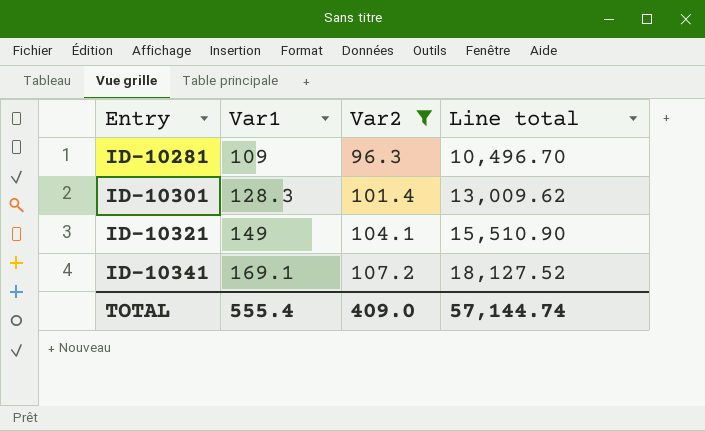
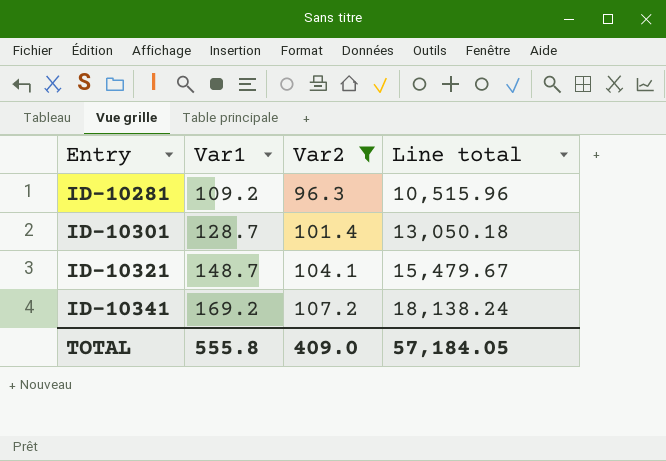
ID-10281 | Var1: 109 -> 109.2
ID-10281 | Line total: 10,496.70 -> 10,515.96
ID-10301 | Var1: 128.3 -> 128.7
ID-10301 | Line total: 13,009.62 -> 13,050.18
ID-10321 | Var1: 149 -> 148.7
ID-10321 | Line total: 15,510.90 -> 15,479.67
ID-10341 | Var1: 169.1 -> 169.2
ID-10341 | Line total: 18,127.52 -> 18,138.24
TOTAL | Var1: 555.4 -> 555.8
TOTAL | Line total: 57,144.74 -> 57,184.05

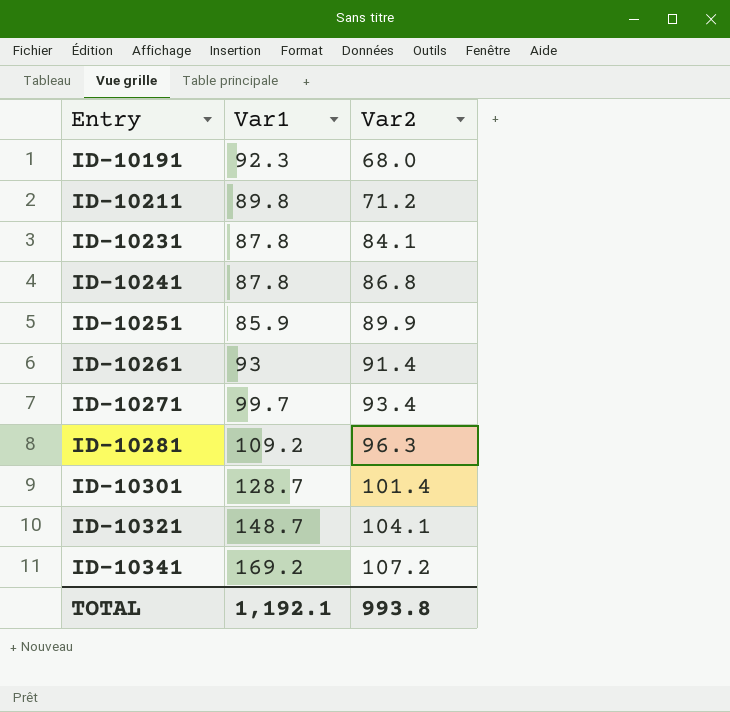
filter: Var2 >= 96.3 -> none
column Line total | formula: [Var1] * [Var2] -> none
TOTAL | Var1: 555.8 -> 1,192.1
TOTAL | Var2: 409.0 -> 993.8

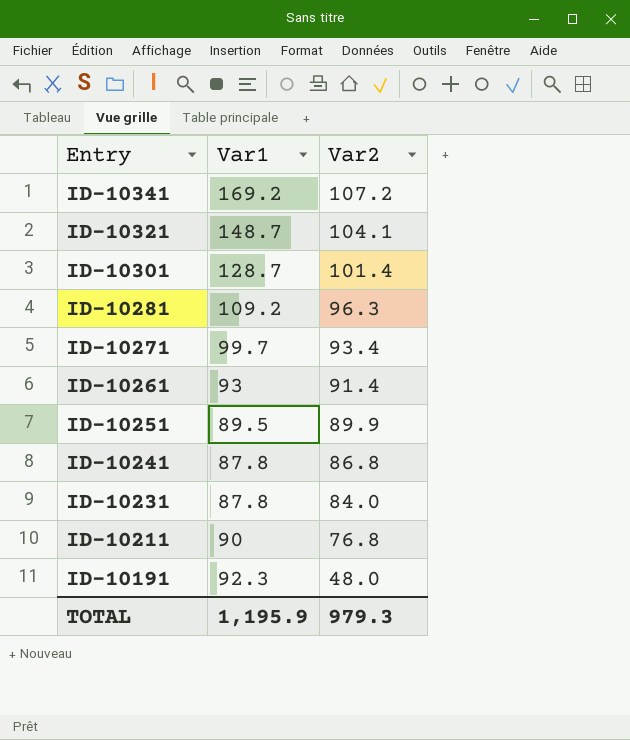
row order: Entry ascending -> Entry descending
ID-10251 | Var1: 85.9 -> 89.5
ID-10231 | Var2: 84.1 -> 84.0
ID-10211 | Var1: 89.8 -> 90
ID-10211 | Var2: 71.2 -> 76.8
ID-10191 | Var2: 68.0 -> 48.0
TOTAL | Var1: 1,192.1 -> 1,195.9
TOTAL | Var2: 993.8 -> 979.3

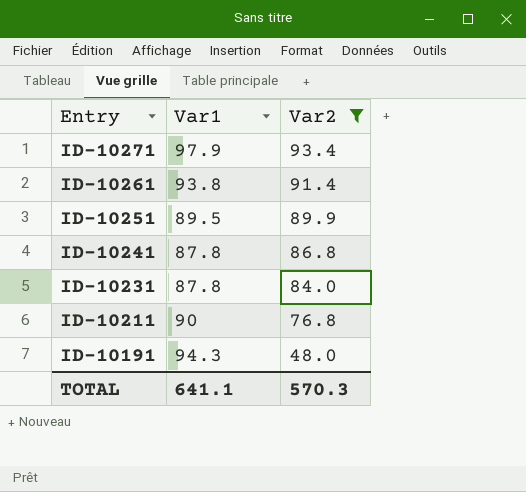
filter: none -> Var2 <= 93.4
ID-10271 | Var1: 99.7 -> 97.9
ID-10261 | Var1: 93 -> 93.8
ID-10191 | Var1: 92.3 -> 94.3
TOTAL | Var1: 1,195.9 -> 641.1
TOTAL | Var2: 979.3 -> 570.3

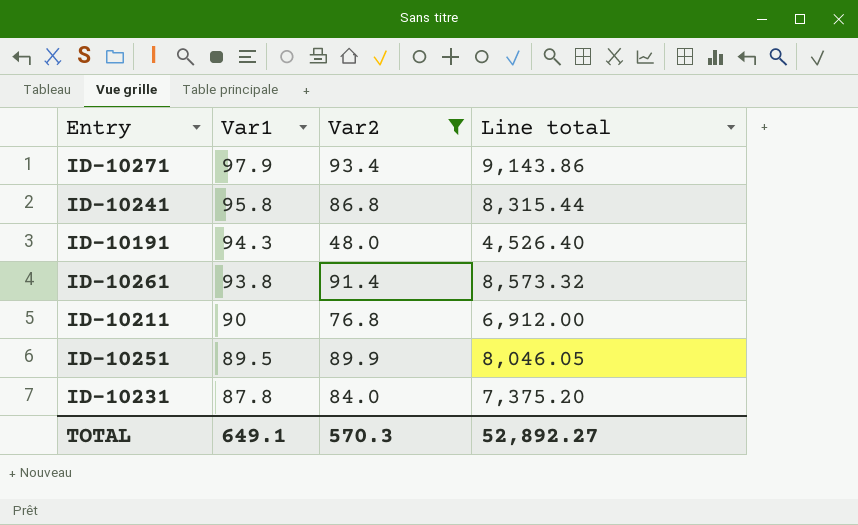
row order: Entry descending -> Var1 descending
column Line total | formula: none -> [Var1] * [Var2]
ID-10241 | Var1: 87.8 -> 95.8
TOTAL | Var1: 641.1 -> 649.1

